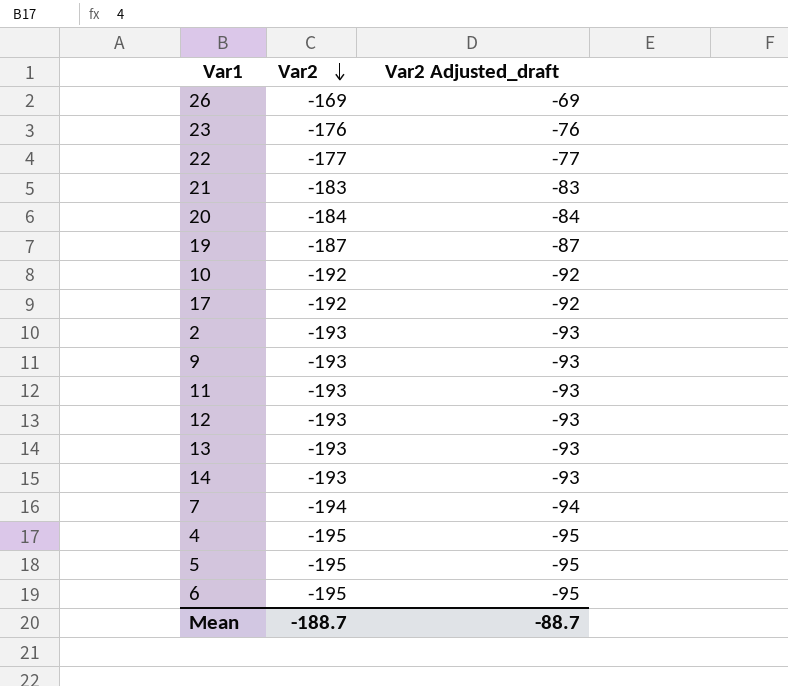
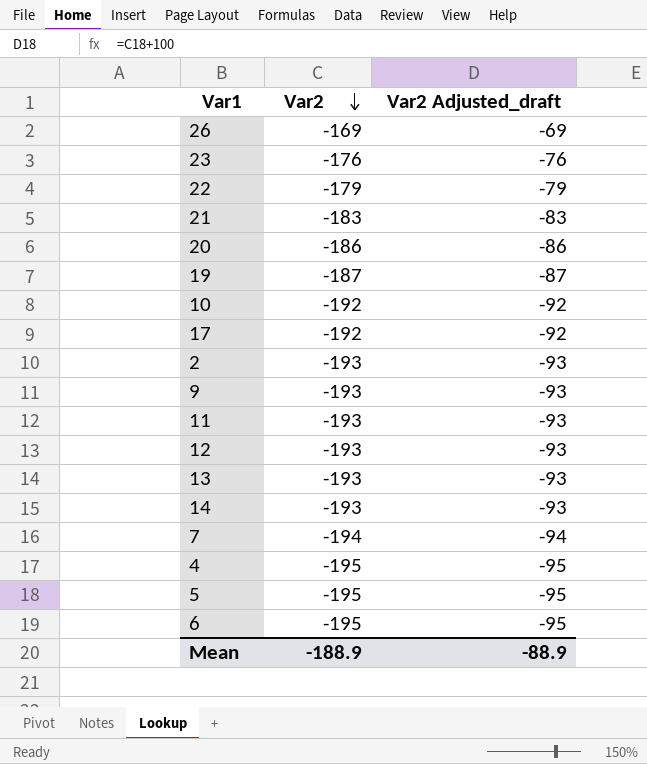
22 | Var2: -177 -> -179
22 | Var2 Adjusted_draft: -77 -> -79
20 | Var2: -184 -> -186
20 | Var2 Adjusted_draft: -84 -> -86
Mean | Var2: -188.7 -> -188.9
Mean | Var2 Adjusted_draft: -88.7 -> -88.9

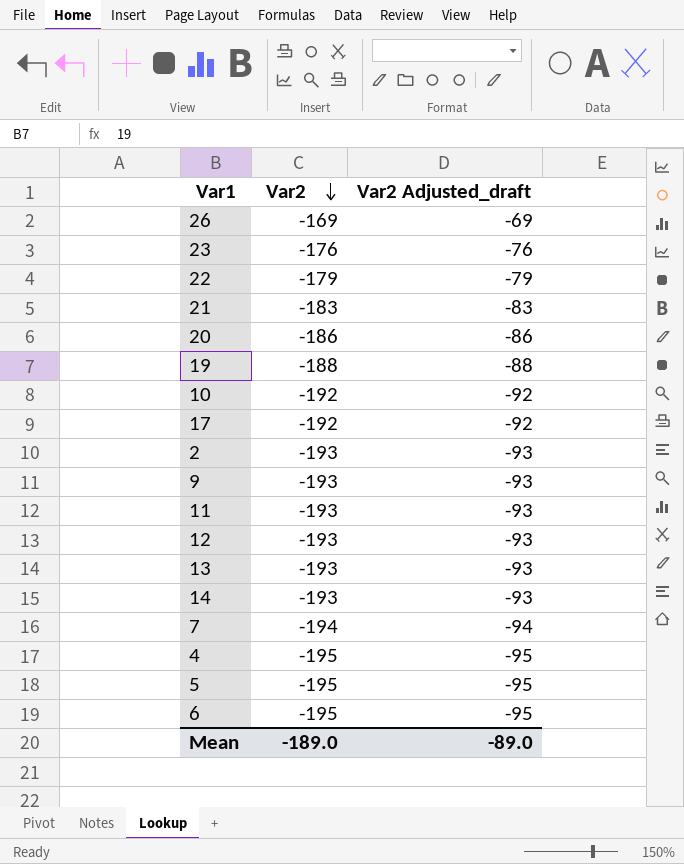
19 | Var2: -187 -> -188
19 | Var2 Adjusted_draft: -87 -> -88
Mean | Var2: -188.9 -> -189.0
Mean | Var2 Adjusted_draft: -88.9 -> -89.0

